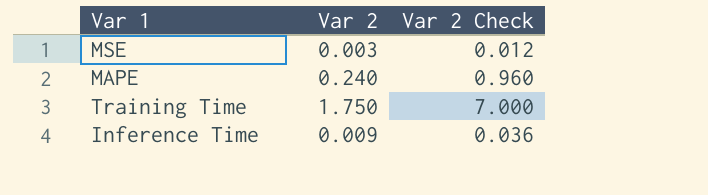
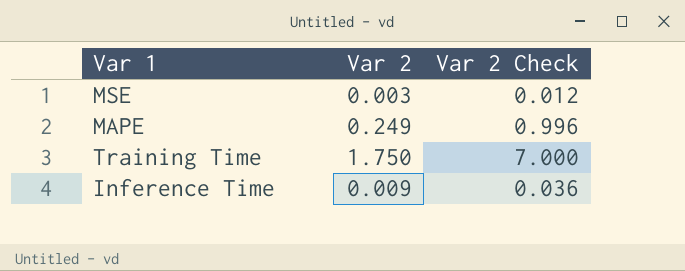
MAPE | Var 2: 0.240 -> 0.249
MAPE | Var 2 Check: 0.960 -> 0.996

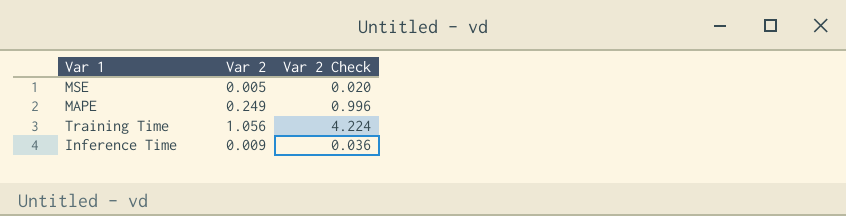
MSE | Var 2: 0.003 -> 0.005
MSE | Var 2 Check: 0.012 -> 0.020
Training Time | Var 2: 1.750 -> 1.056
Training Time | Var 2 Check: 7.000 -> 4.224

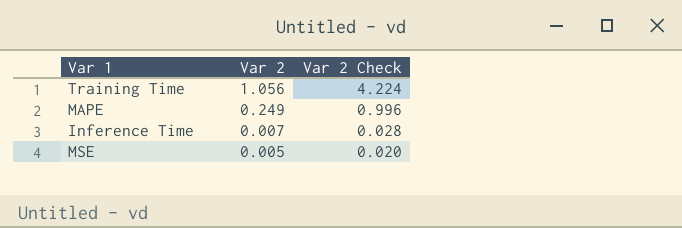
row order: none -> Var 2 descending
Inference Time | Var 2: 0.009 -> 0.007
Inference Time | Var 2 Check: 0.036 -> 0.028

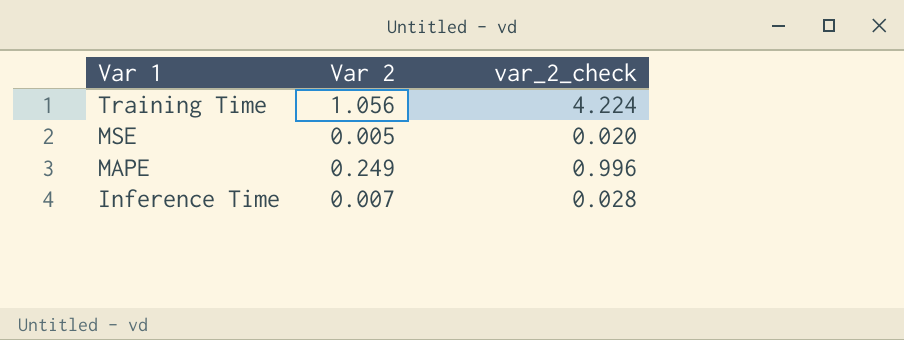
row order: Var 2 descending -> Var 1 descending
column name: Var 2 Check -> var_2_check

